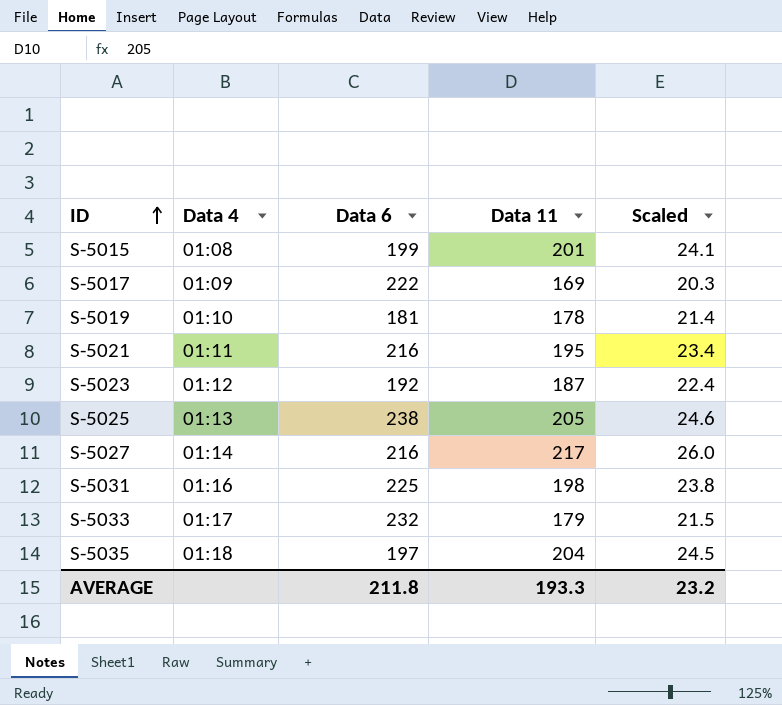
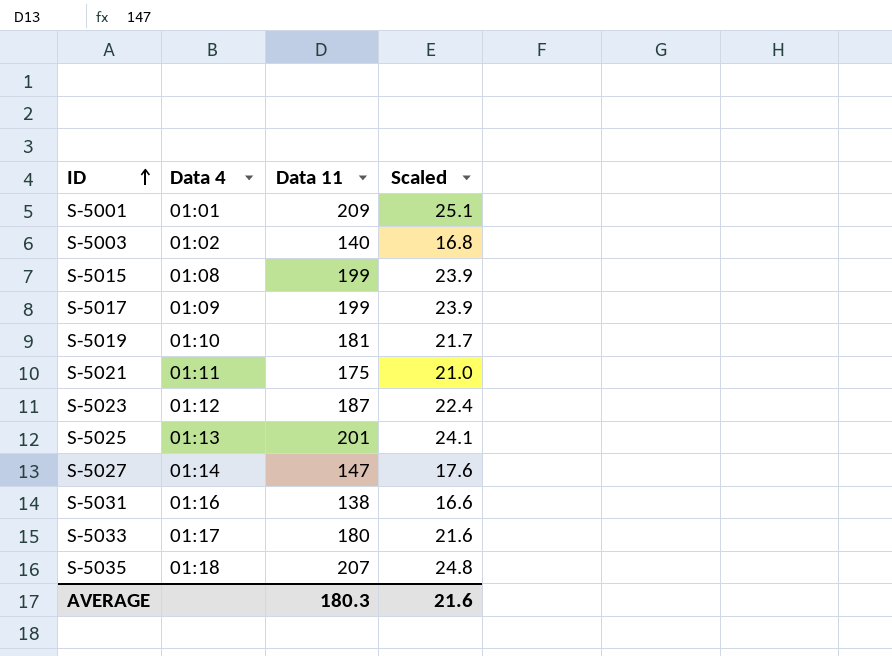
column Data 6 | position: 3 -> none
row S-5001: none -> 01:01 | 209 | 25.1
row S-5003: none -> 01:02 | 140 | 16.8
S-5015 | Data 11: 201 -> 199
S-5015 | Scaled: 24.1 -> 23.9
S-5017 | Data 11: 169 -> 199
S-5017 | Scaled: 20.3 -> 23.9
S-5019 | Data 11: 178 -> 181
S-5019 | Scaled: 21.4 -> 21.7
S-5021 | Data 11: 195 -> 175
S-5021 | Scaled: 23.4 -> 21.0
S-5025 | Data 11: 205 -> 201
S-5025 | Scaled: 24.6 -> 24.1
S-5027 | Data 11: 217 -> 147
S-5027 | Scaled: 26.0 -> 17.6
S-5031 | Data 11: 198 -> 138
S-5031 | Scaled: 23.8 -> 16.6
S-5033 | Data 11: 179 -> 180
S-5033 | Scaled: 21.5 -> 21.6
S-5035 | Data 11: 204 -> 207
S-5035 | Scaled: 24.5 -> 24.8
AVERAGE | Data 11: 193.3 -> 180.3
AVERAGE | Scaled: 23.2 -> 21.6

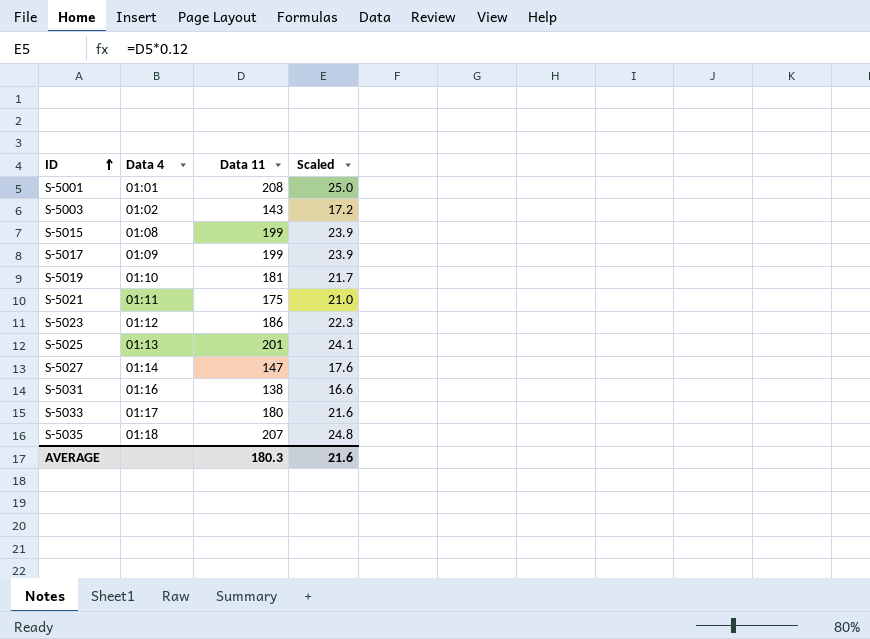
S-5001 | Data 11: 209 -> 208
S-5001 | Scaled: 25.1 -> 25.0
S-5003 | Data 11: 140 -> 143
S-5003 | Scaled: 16.8 -> 17.2
S-5023 | Data 11: 187 -> 186
S-5023 | Scaled: 22.4 -> 22.3

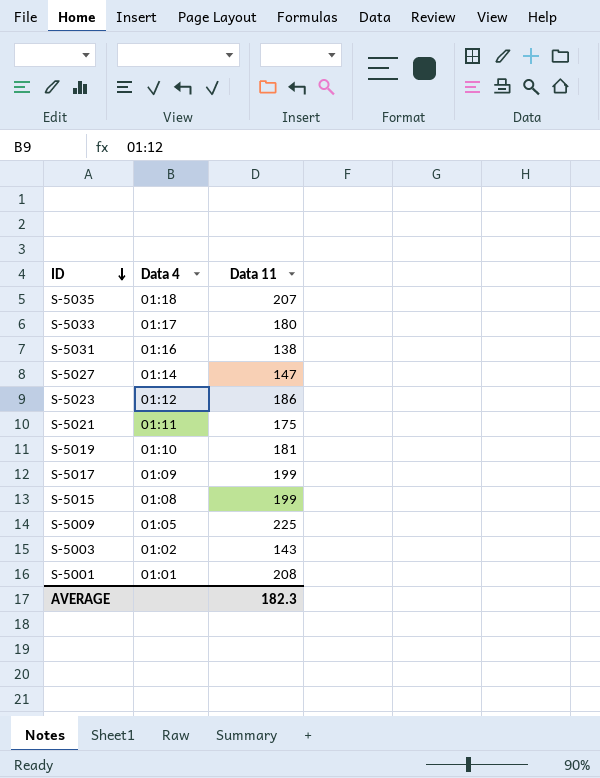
row order: ID ascending -> ID descending
column Scaled | formula: [Data 11] * 0.12 -> none
row S-5025: 01:13 | 201 | 24.1 -> none
row S-5009: none -> 01:05 | 225
AVERAGE | Data 11: 180.3 -> 182.3

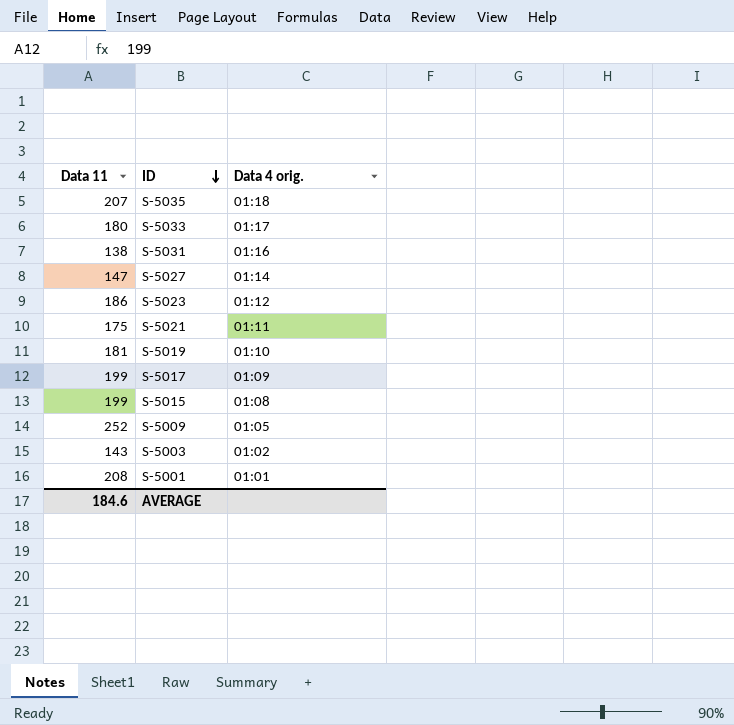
column Data 11 | position: 3 -> 1
column name: Data 4 -> Data 4 orig.
S-5009 | Data 11: 225 -> 252
AVERAGE | Data 11: 182.3 -> 184.6

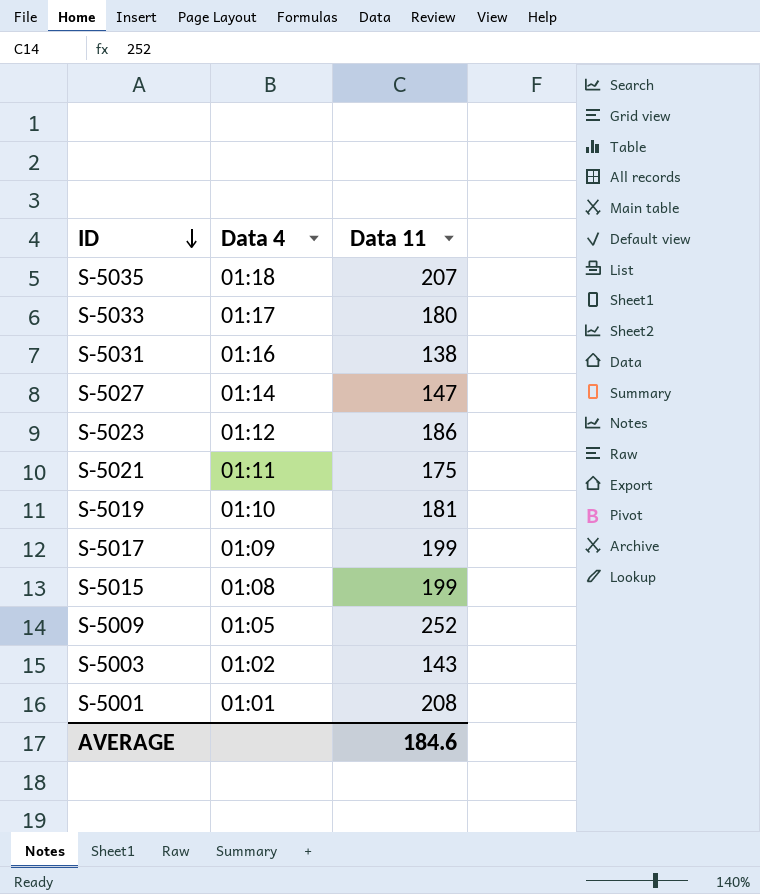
column name: Data 4 orig. -> Data 4
column Data 11 | position: 1 -> 3

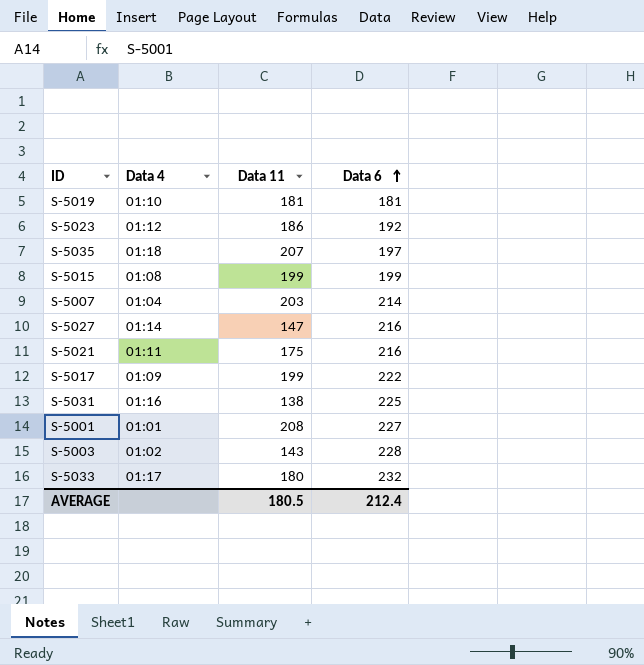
row order: ID descending -> Data 6 ascending
column Data 6 | position: none -> 4
row S-5009: 01:05 | 252 -> none
row S-5007: none -> 01:04 | 203 | 214
AVERAGE | Data 11: 184.6 -> 180.5

